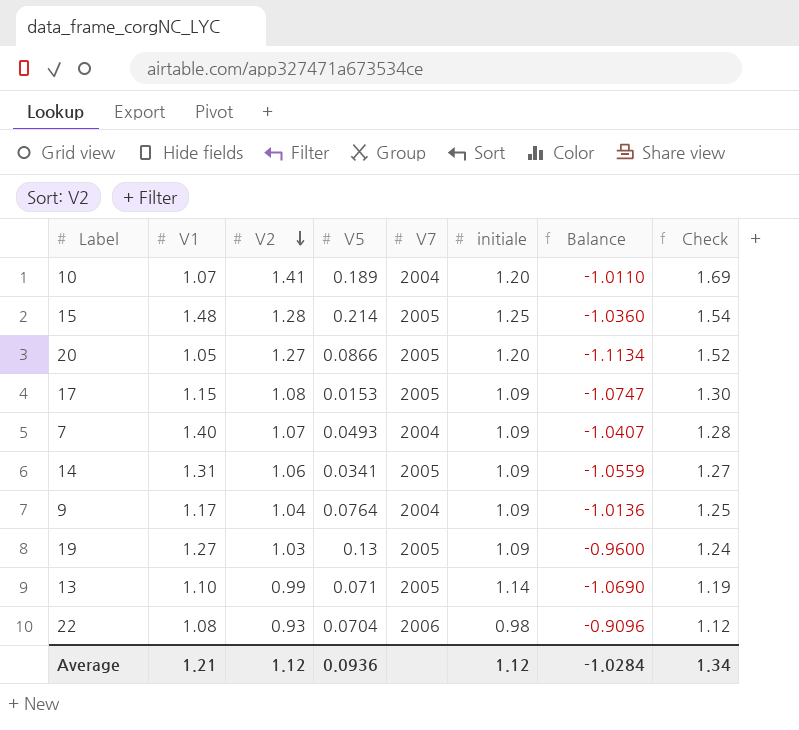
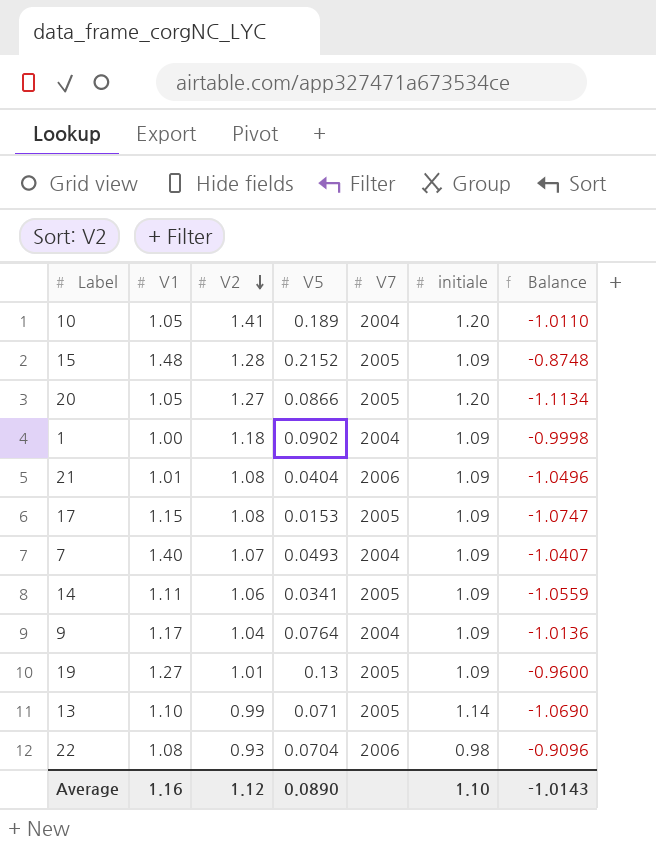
column Check | formula: [V2] * 1.2 -> none
10 | V1: 1.07 -> 1.05
15 | V5: 0.214 -> 0.2152
15 | initiale: 1.25 -> 1.09
15 | Balance: -1.0360 -> -0.8748
row 1: none -> 1.00 | 1.18 | 0.0902 | 2004 | 1.09 | -0.9998
row 21: none -> 1.01 | 1.08 | 0.0404 | 2006 | 1.09 | -1.0496
14 | V1: 1.31 -> 1.11
19 | V2: 1.03 -> 1.01
Average | V1: 1.21 -> 1.16
Average | V5: 0.0936 -> 0.0890
Average | initiale: 1.12 -> 1.10
Average | Balance: -1.0284 -> -1.0143

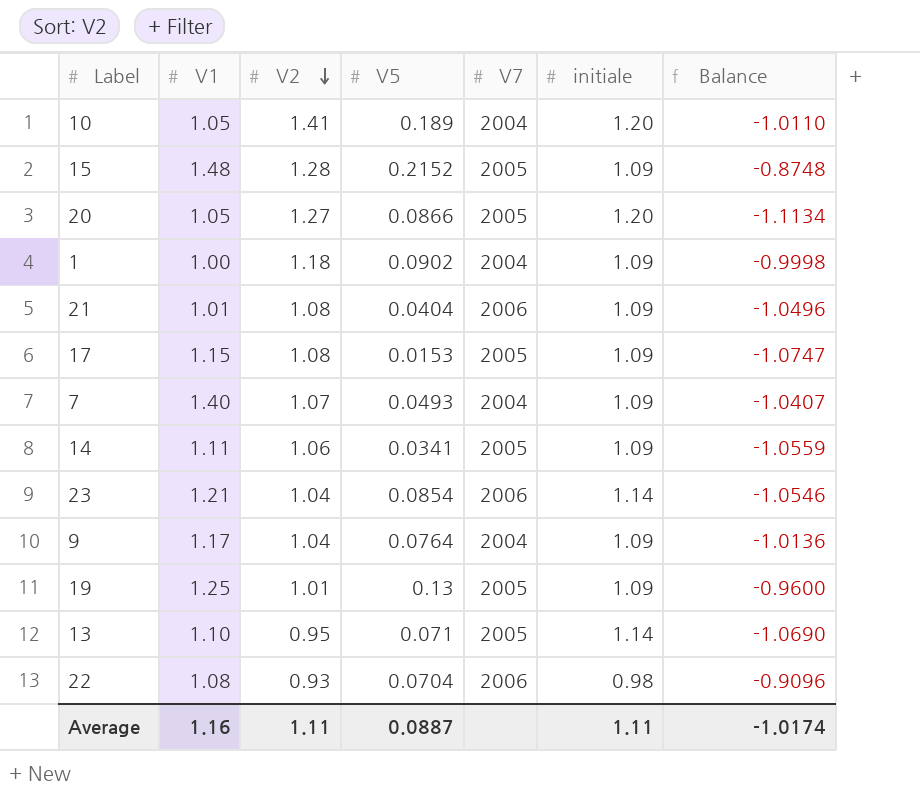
row 23: none -> 1.21 | 1.04 | 0.0854 | 2006 | 1.14 | -1.0546
19 | V1: 1.27 -> 1.25
13 | V2: 0.99 -> 0.95
Average | V2: 1.12 -> 1.11
Average | V5: 0.0890 -> 0.0887
Average | initiale: 1.10 -> 1.11
Average | Balance: -1.0143 -> -1.0174

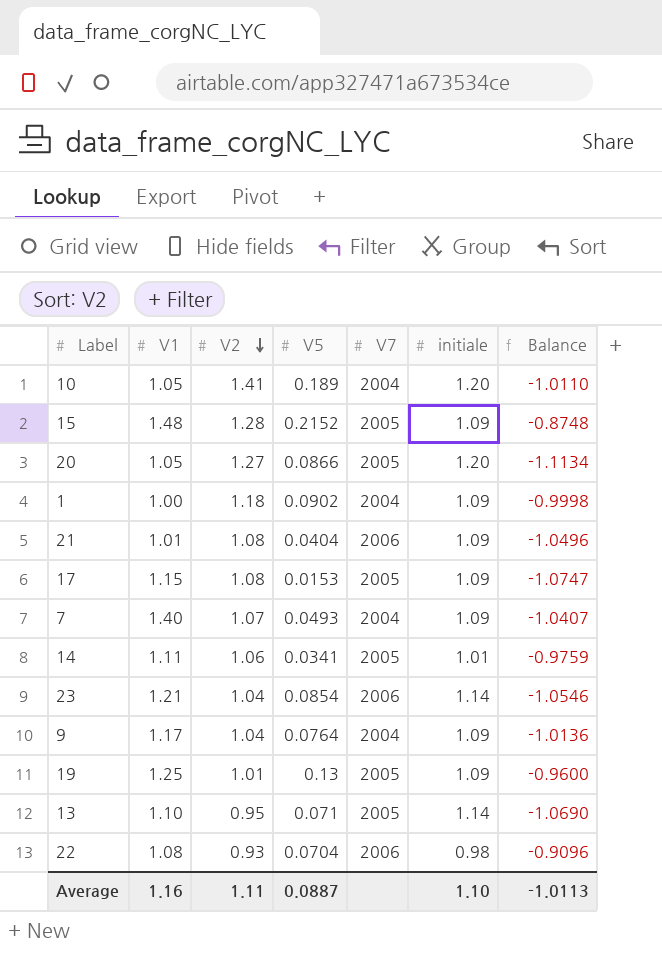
14 | initiale: 1.09 -> 1.01
14 | Balance: -1.0559 -> -0.9759
Average | initiale: 1.11 -> 1.10
Average | Balance: -1.0174 -> -1.0113

